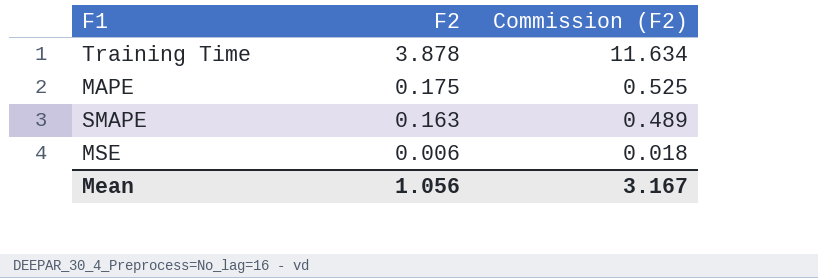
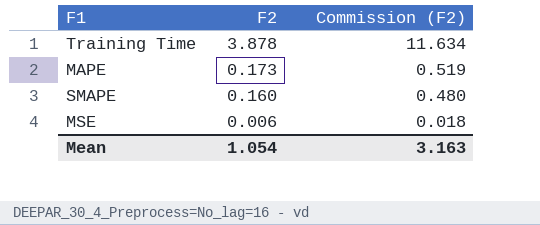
MAPE | F2: 0.175 -> 0.173
MAPE | Commission (F2): 0.525 -> 0.519
SMAPE | F2: 0.163 -> 0.160
SMAPE | Commission (F2): 0.489 -> 0.480
Mean | F2: 1.056 -> 1.054
Mean | Commission (F2): 3.167 -> 3.163

